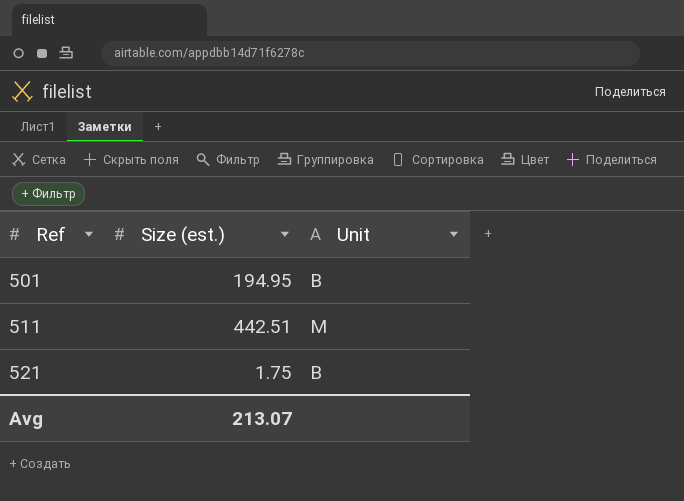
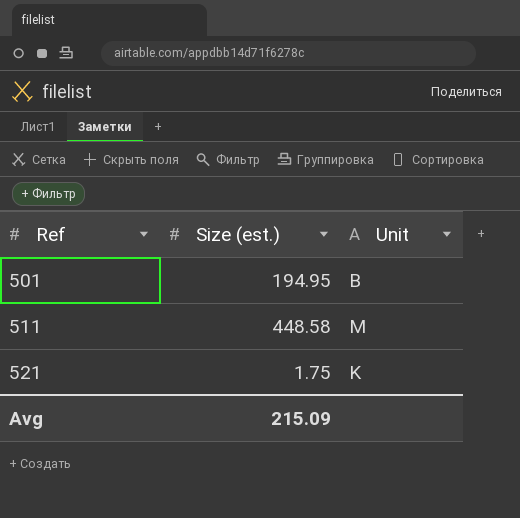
511 | Size (est.): 442.51 -> 448.58
521 | Unit: B -> K
Avg | Size (est.): 213.07 -> 215.09

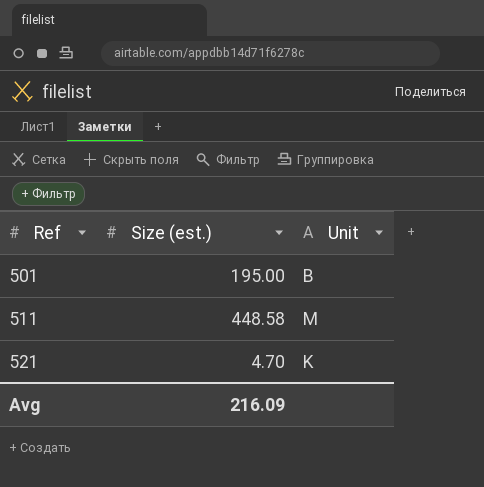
501 | Size (est.): 194.95 -> 195.00
521 | Size (est.): 1.75 -> 4.70
Avg | Size (est.): 215.09 -> 216.09

